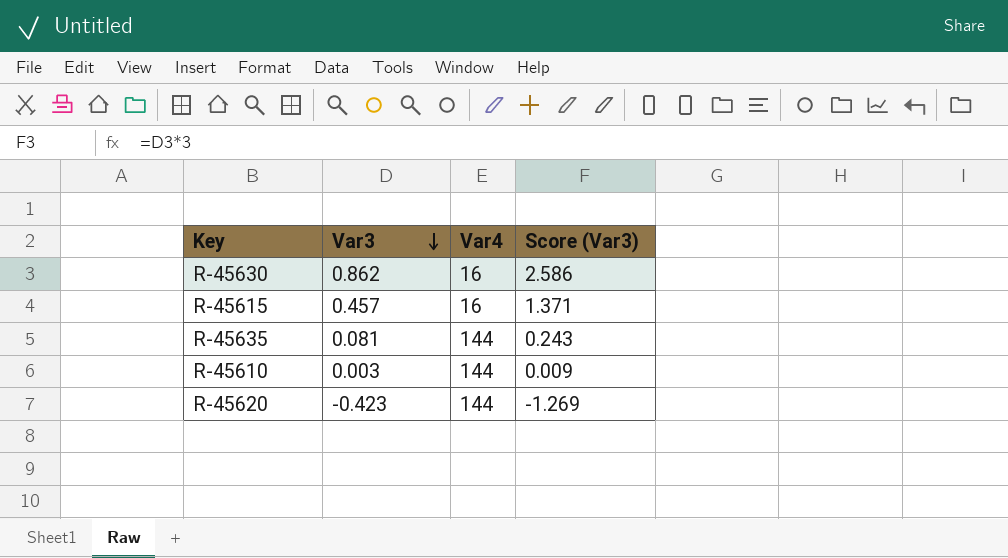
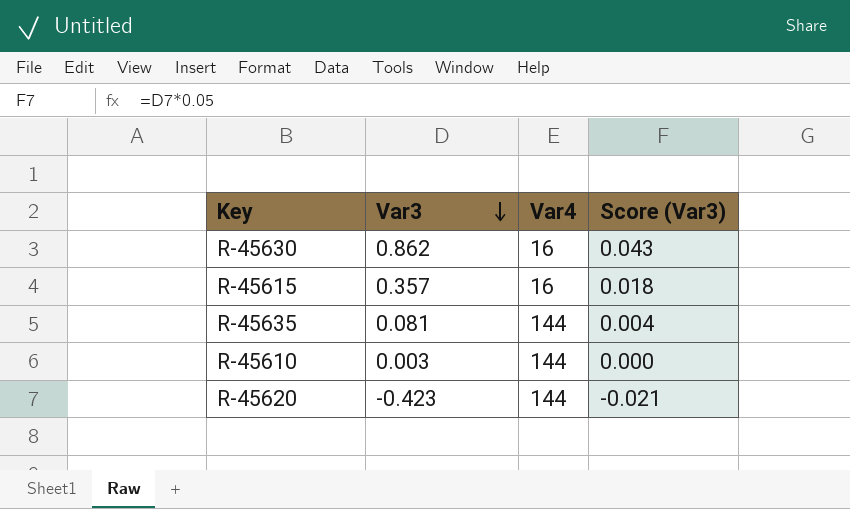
column Score (Var3) | formula: [Var3] * 3 -> [Var3] * 0.05
R-45615 | Var3: 0.457 -> 0.357

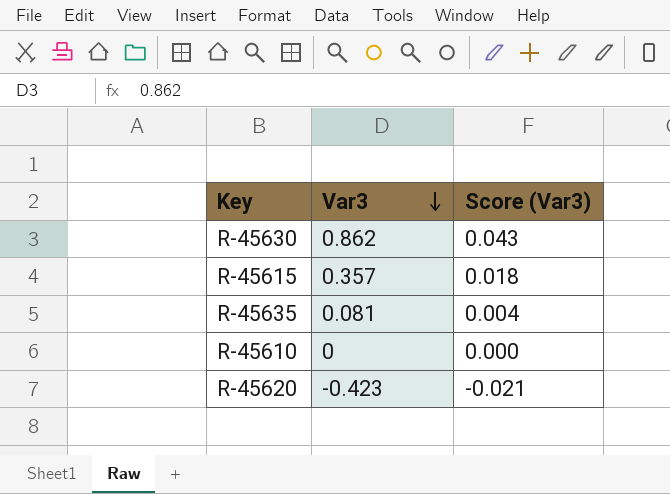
column Var4 | position: 3 -> none
R-45610 | Var3: 0.003 -> 0

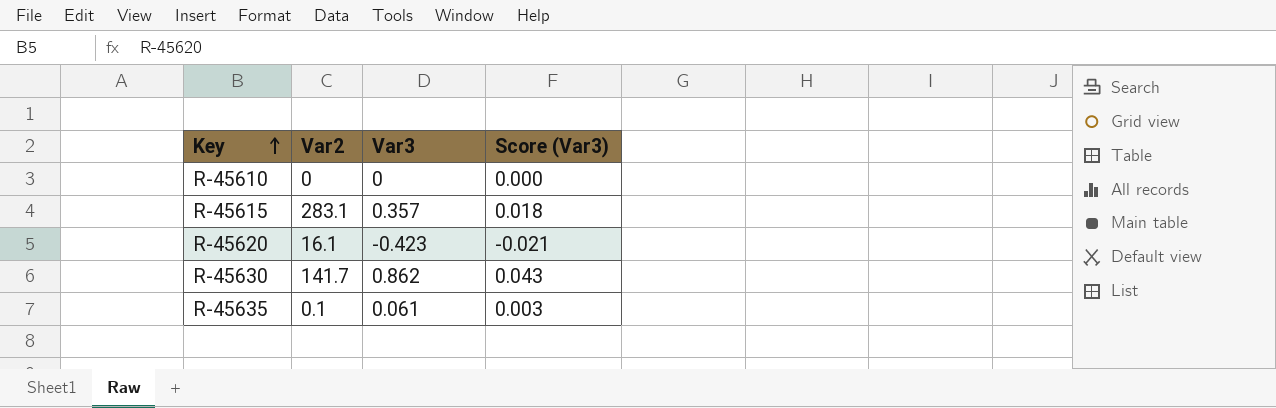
row order: Var3 descending -> Key ascending
column Var2 | position: none -> 2
R-45635 | Var3: 0.081 -> 0.061
R-45635 | Score (Var3): 0.004 -> 0.003

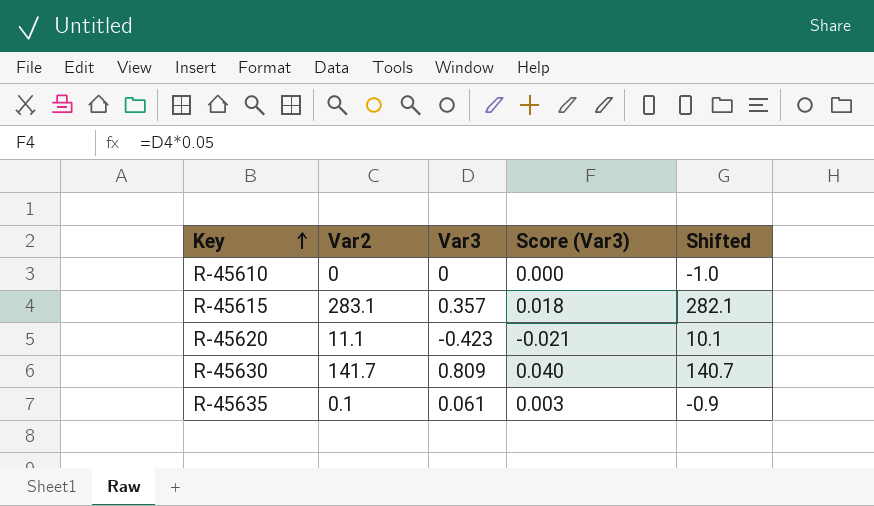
column Shifted | formula: none -> [Var2] - 1
R-45620 | Var2: 16.1 -> 11.1
R-45630 | Var3: 0.862 -> 0.809
R-45630 | Score (Var3): 0.043 -> 0.040

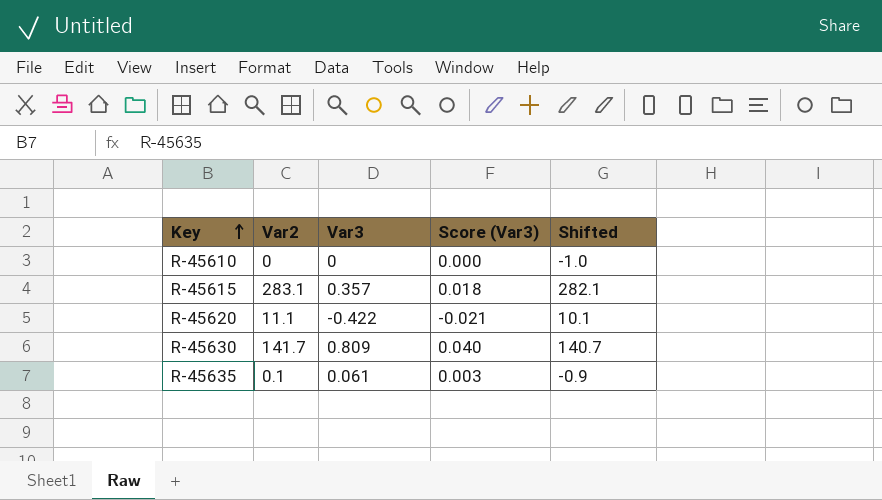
R-45620 | Var3: -0.423 -> -0.422

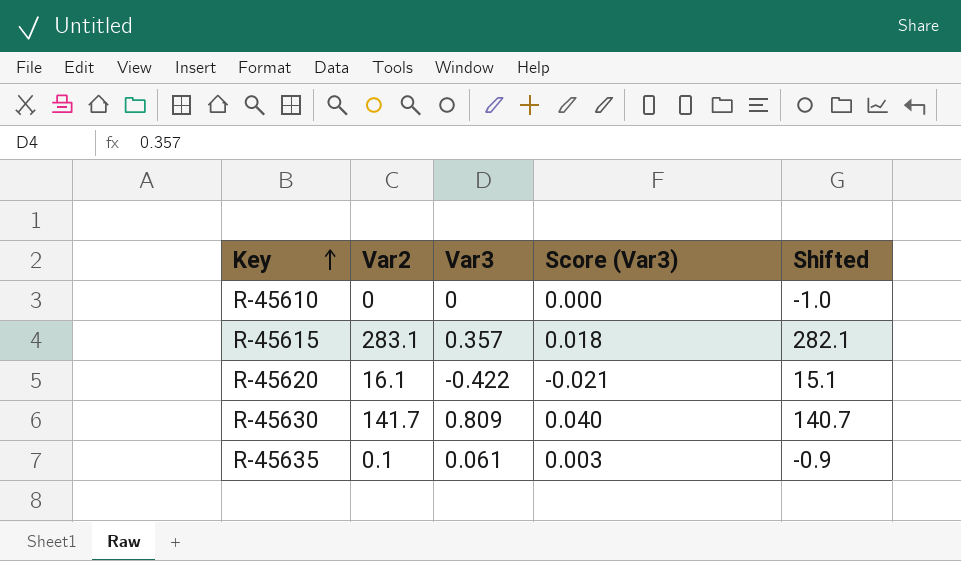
R-45620 | Var2: 11.1 -> 16.1
R-45620 | Shifted: 10.1 -> 15.1

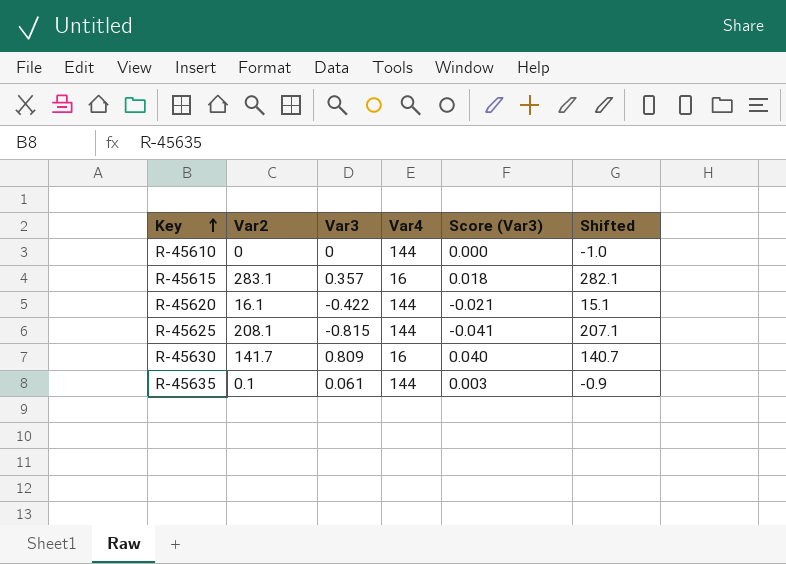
column Var4 | position: none -> 4
row R-45625: none -> 208.1 | -0.815 | 144 | -0.041 | 207.1

